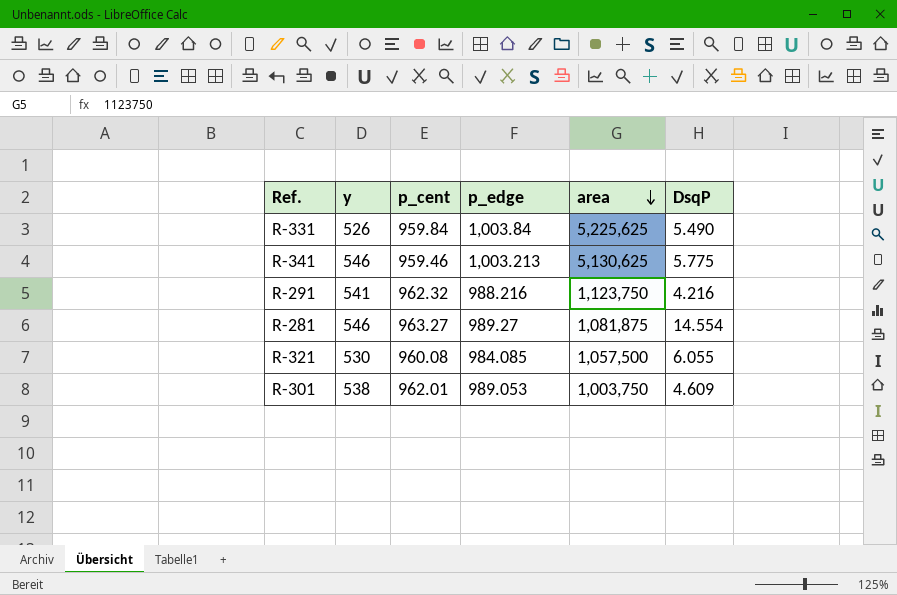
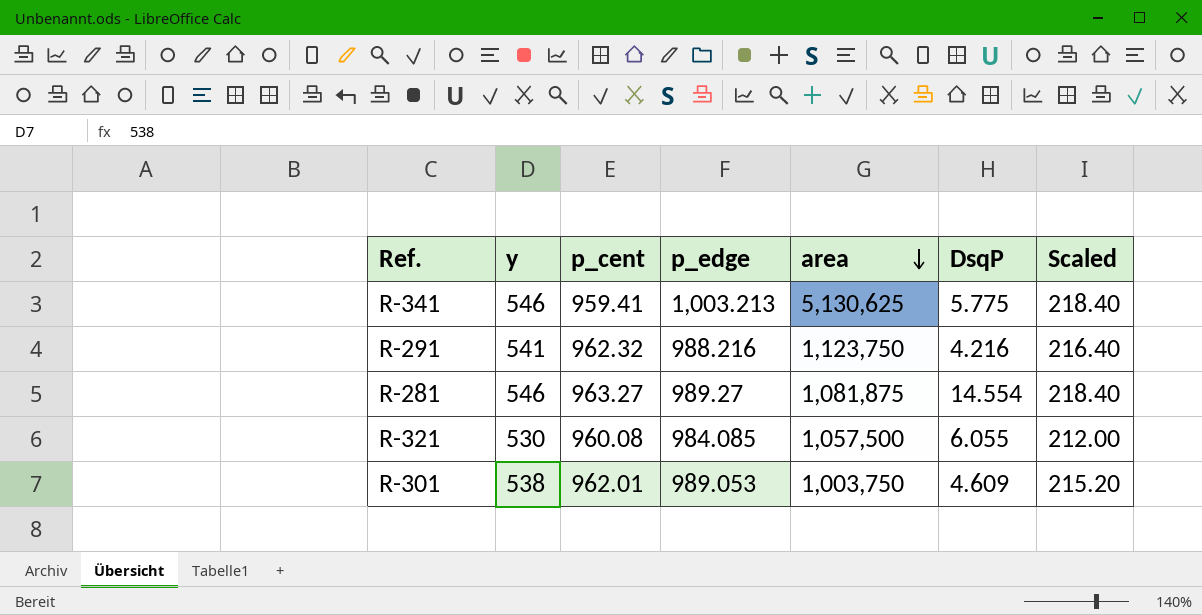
column Scaled | formula: none -> [y] * 0.4
row R-331: 526 | 959.84 | 1,003.84 | 5,225,625 | 5.490 -> none
R-341 | p_cent: 959.46 -> 959.41

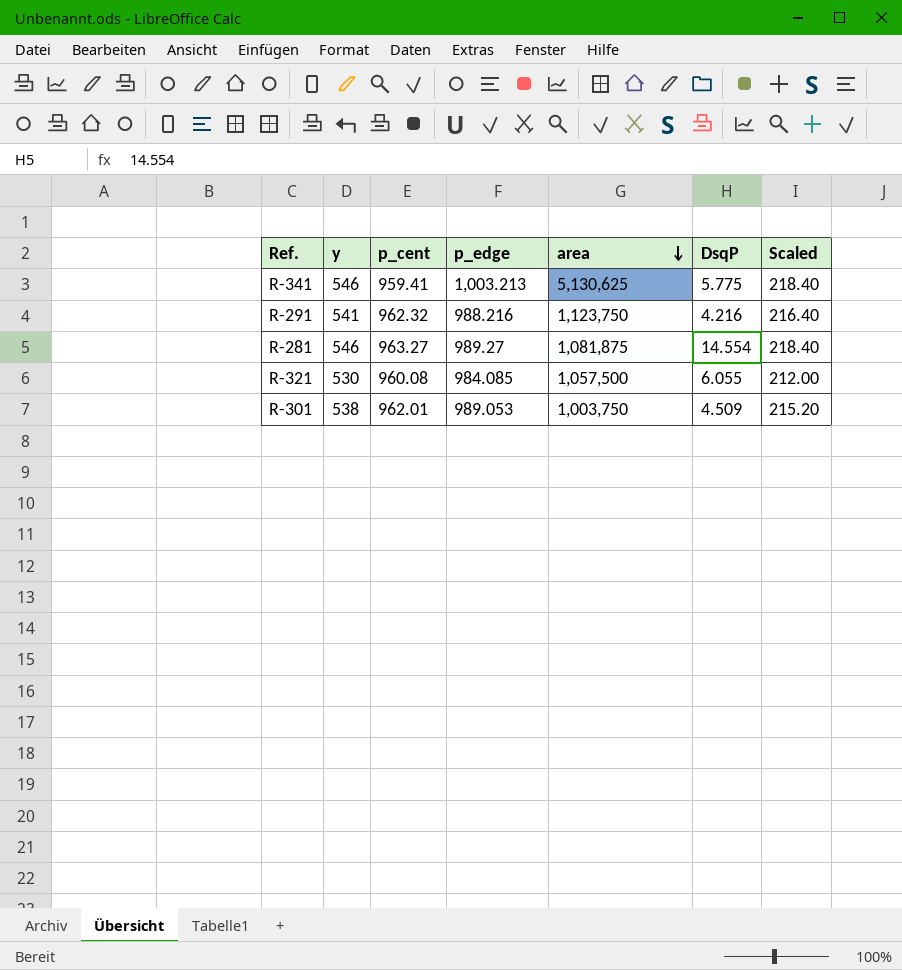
R-301 | DsqP: 4.609 -> 4.509

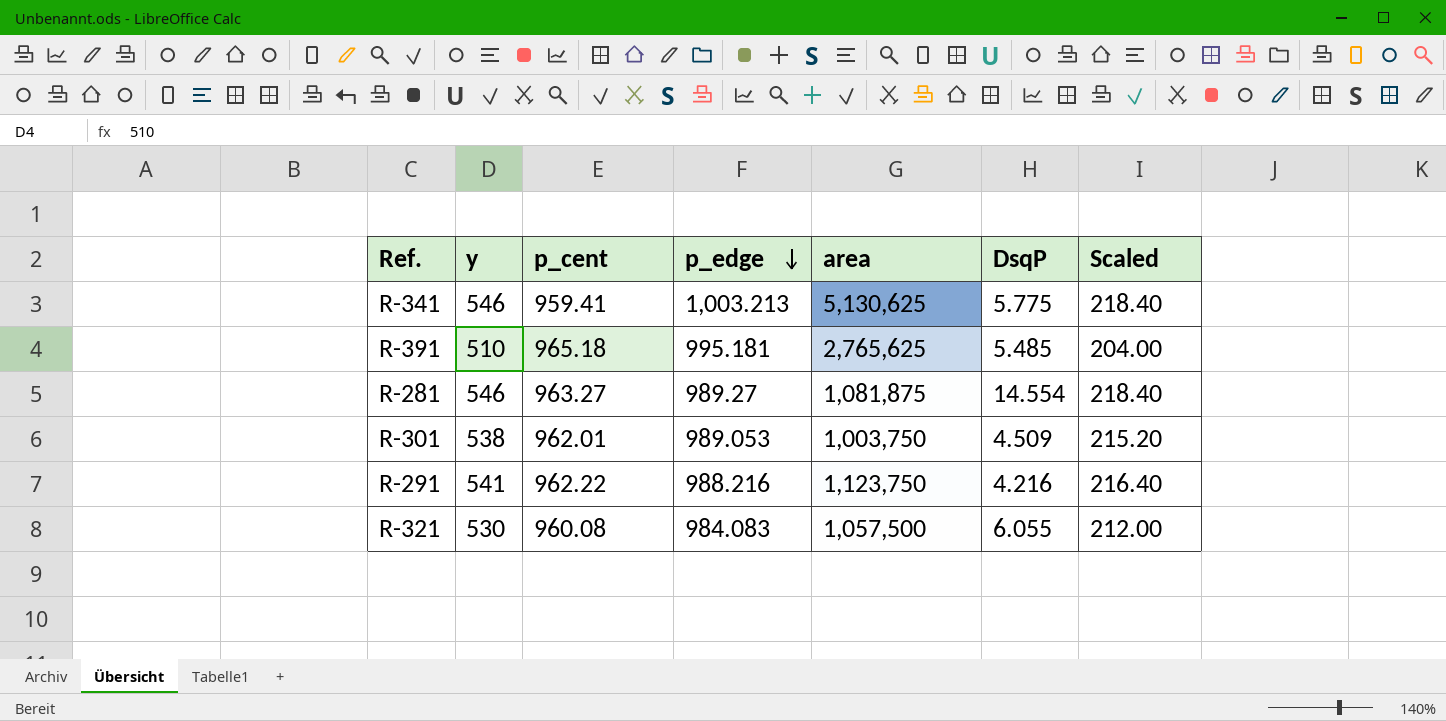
row order: area descending -> p_edge descending
row R-391: none -> 510 | 965.18 | 995.181 | 2,765,625 | 5.485 | 204.00
R-291 | p_cent: 962.32 -> 962.22
R-321 | p_edge: 984.085 -> 984.083

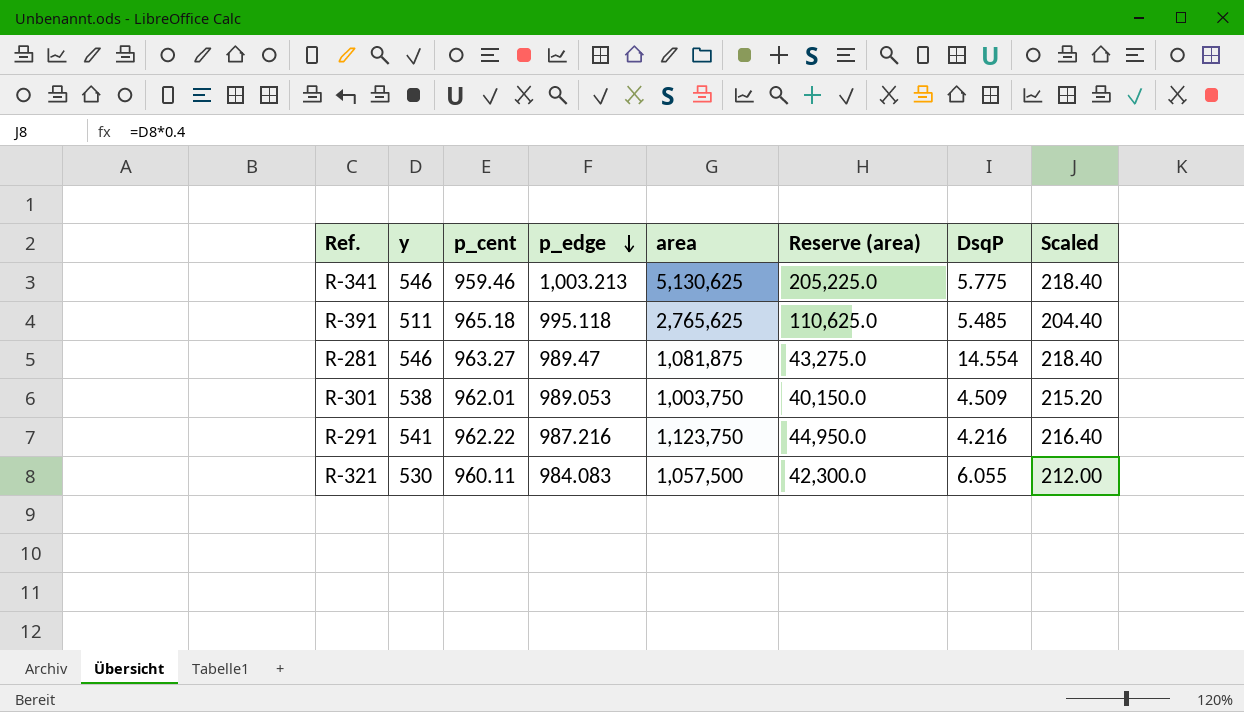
column Reserve (area) | formula: none -> [area] * 0.04
R-341 | p_cent: 959.41 -> 959.46
R-391 | y: 510 -> 511
R-391 | p_edge: 995.181 -> 995.118
R-391 | Scaled: 204.00 -> 204.40
R-281 | p_edge: 989.27 -> 989.47
R-291 | p_edge: 988.216 -> 987.216
R-321 | p_cent: 960.08 -> 960.11

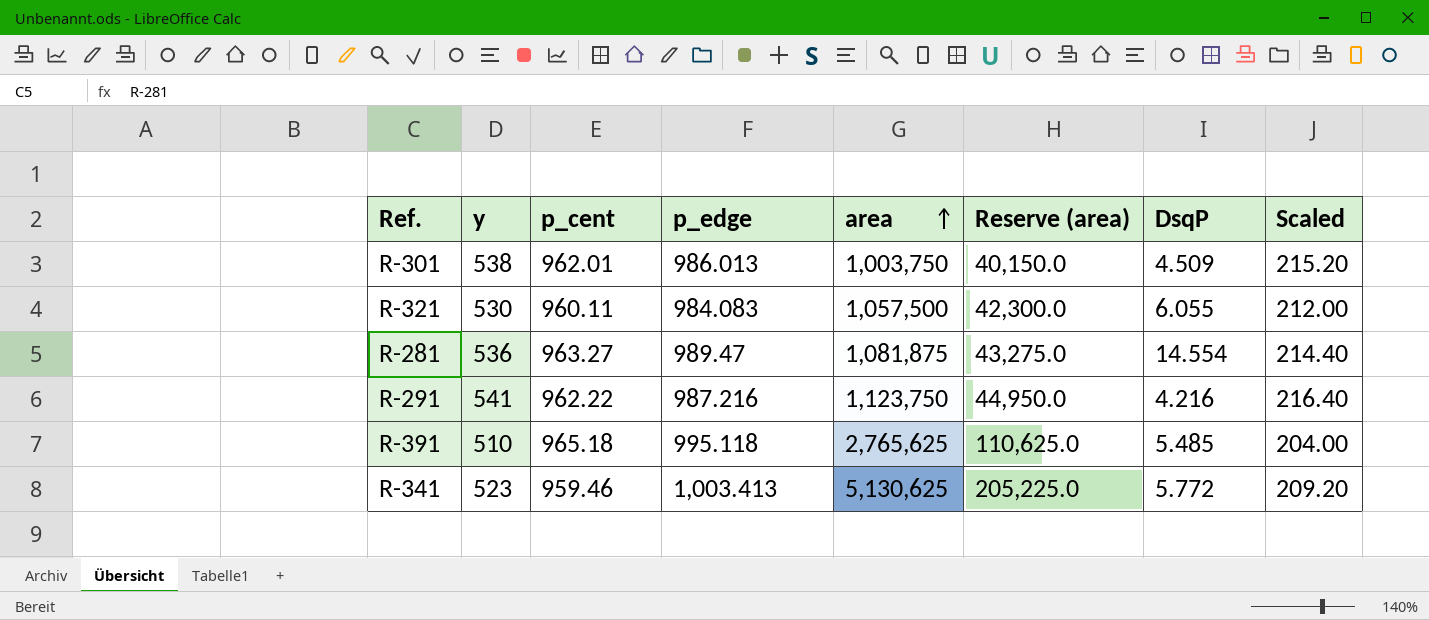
row order: p_edge descending -> area ascending
R-301 | p_edge: 989.053 -> 986.013
R-281 | y: 546 -> 536
R-281 | Scaled: 218.40 -> 214.40
R-391 | y: 511 -> 510
R-391 | Scaled: 204.40 -> 204.00
R-341 | y: 546 -> 523
R-341 | p_edge: 1,003.213 -> 1,003.413
R-341 | DsqP: 5.775 -> 5.772
R-341 | Scaled: 218.40 -> 209.20

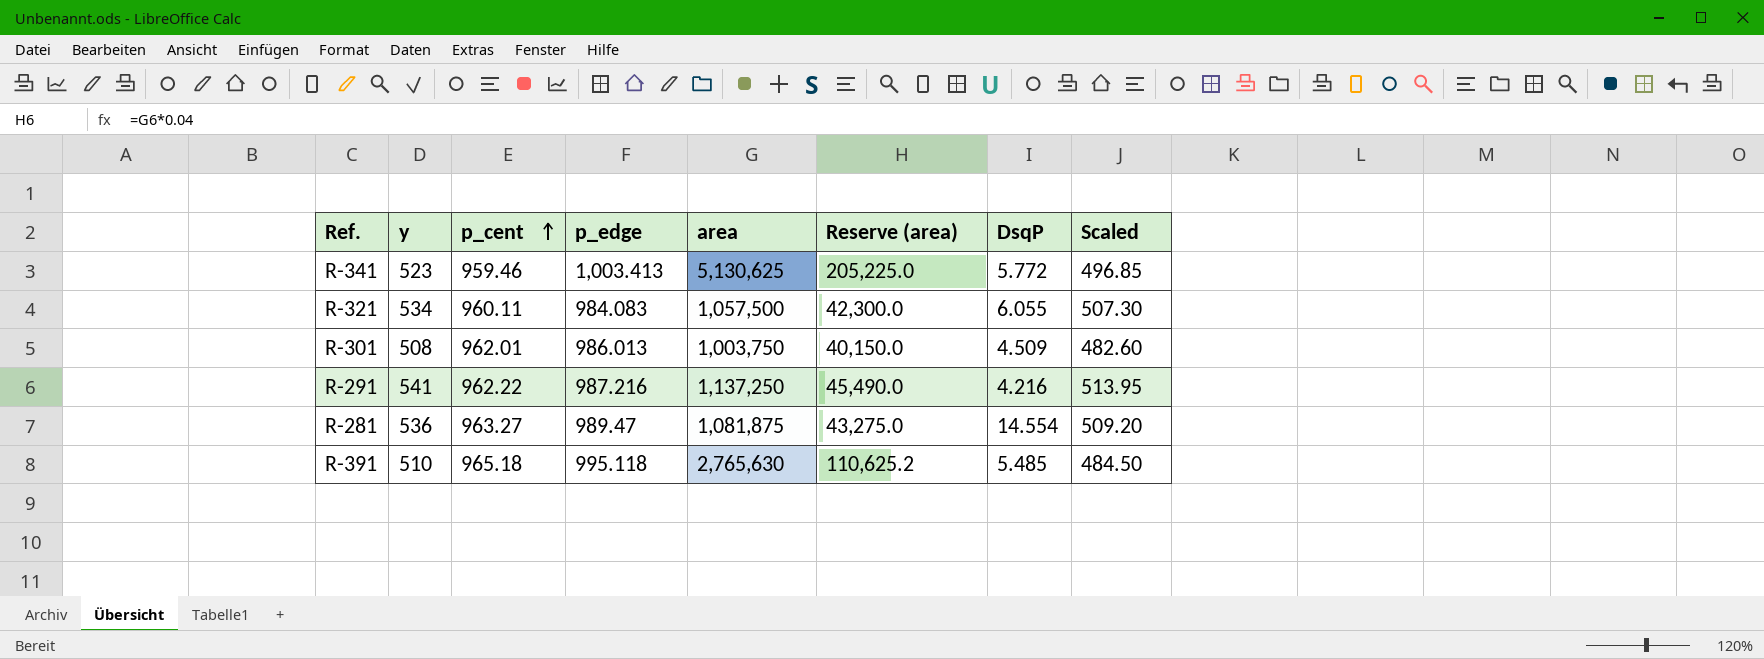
row order: area ascending -> p_cent ascending
column Scaled | formula: [y] * 0.4 -> [y] * 0.95
R-321 | y: 530 -> 534
R-301 | y: 538 -> 508
R-291 | area: 1,123,750 -> 1,137,250
R-291 | Reserve (area): 44,950.0 -> 45,490.0
R-391 | area: 2,765,625 -> 2,765,630
R-391 | Reserve (area): 110,625.0 -> 110,625.2

